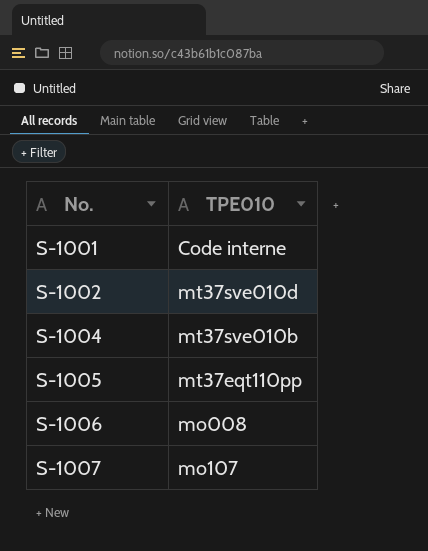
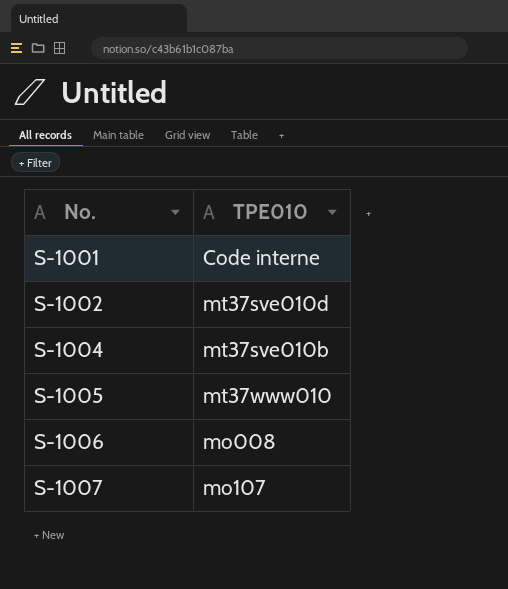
S-1005 | TPE010: mt37eqt110pp -> mt37www010

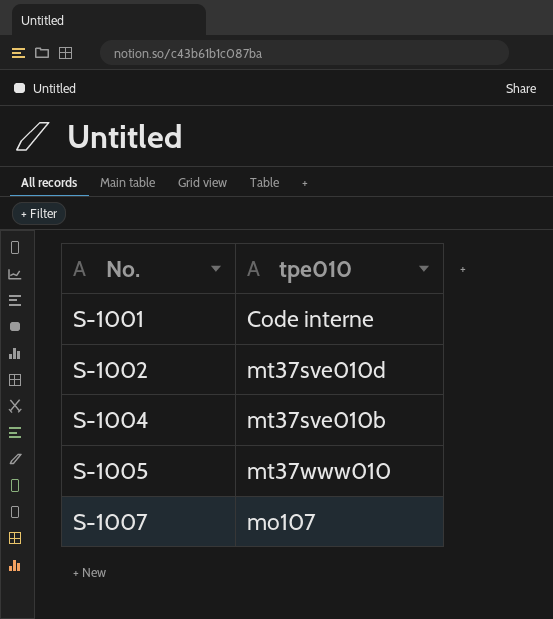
column name: TPE010 -> tpe010
row S-1006: mo008 -> none

